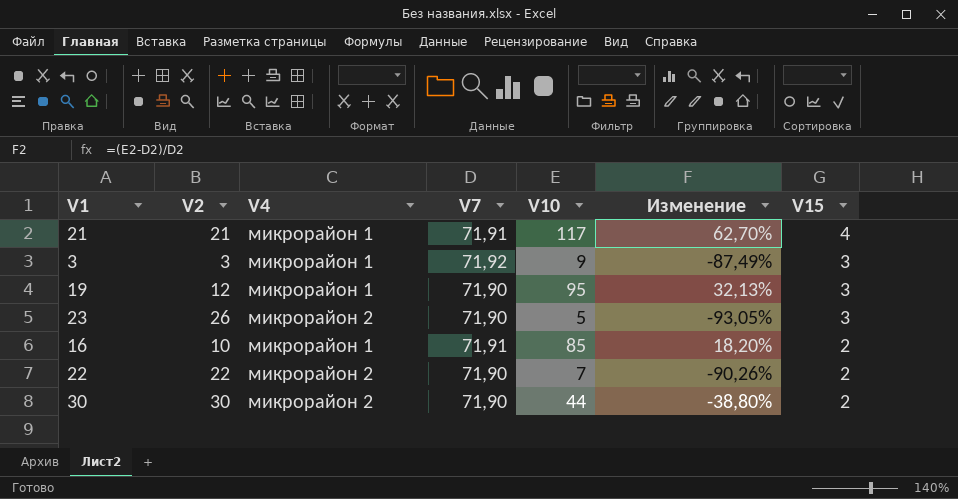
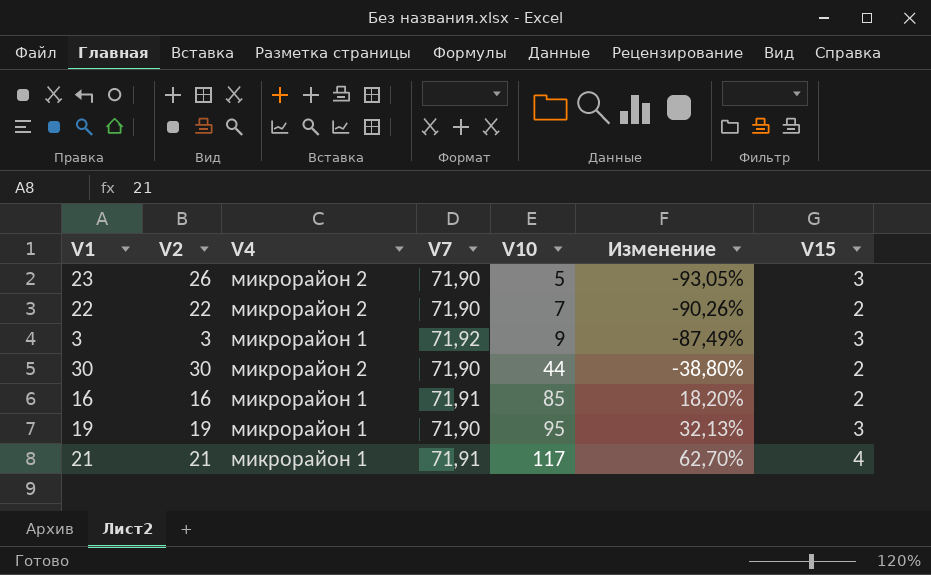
row order: V15 descending -> V10 ascending
16 | V2: 10 -> 16
19 | V2: 12 -> 19

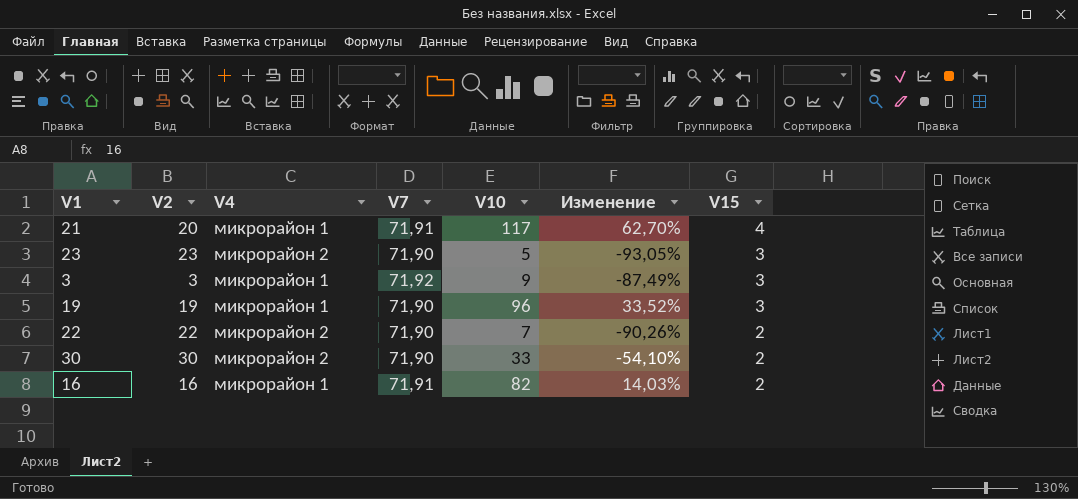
row order: V10 ascending -> V15 descending
21 | V2: 21 -> 20
23 | V2: 26 -> 23
19 | V10: 95 -> 96
19 | Изменение: 32,13% -> 33,52%
30 | V10: 44 -> 33
30 | Изменение: -38,80% -> -54,10%
16 | V10: 85 -> 82
16 | Изменение: 18,20% -> 14,03%

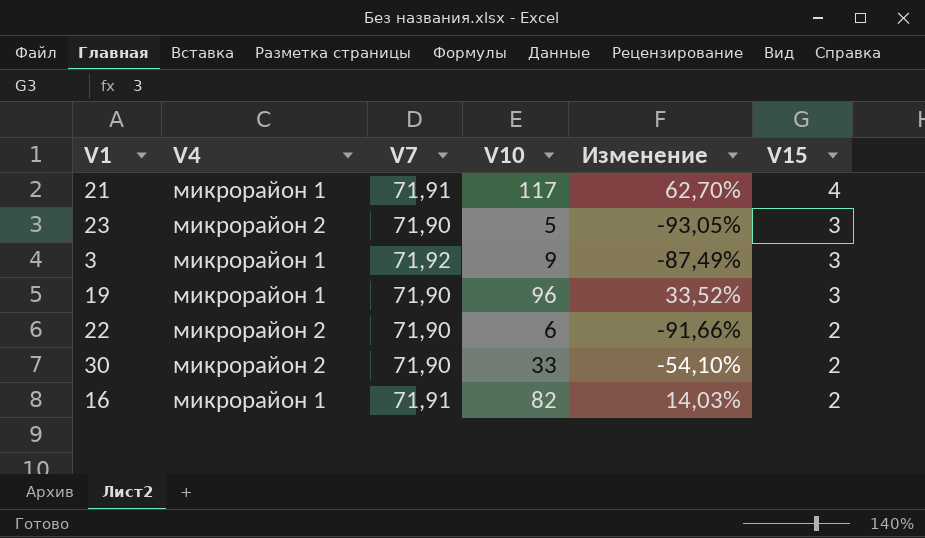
column V2 | position: 2 -> none
22 | V10: 7 -> 6
22 | Изменение: -90,26% -> -91,66%

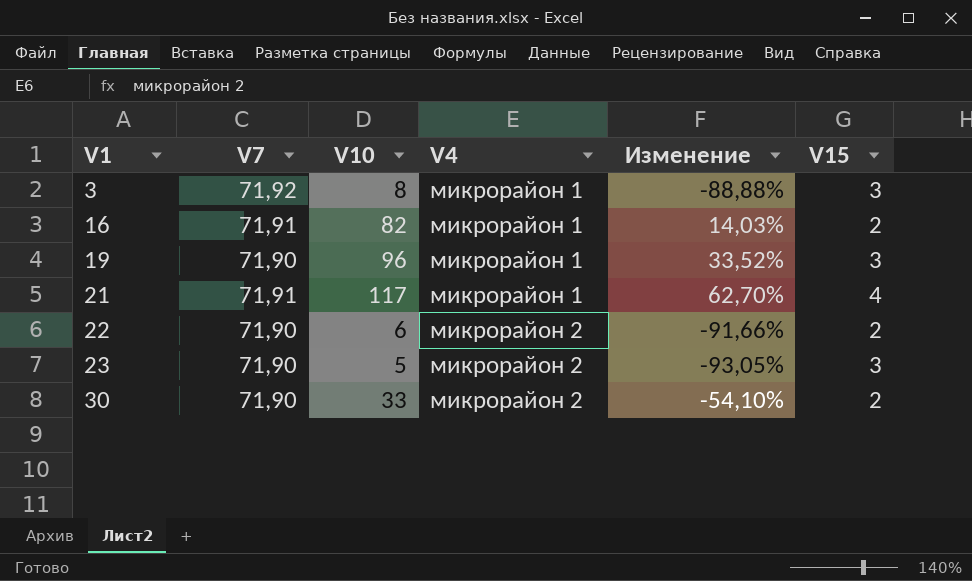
row order: V15 descending -> V1 ascending
column V4 | position: 2 -> 4
3 | V10: 9 -> 8
3 | Изменение: -87,49% -> -88,88%

